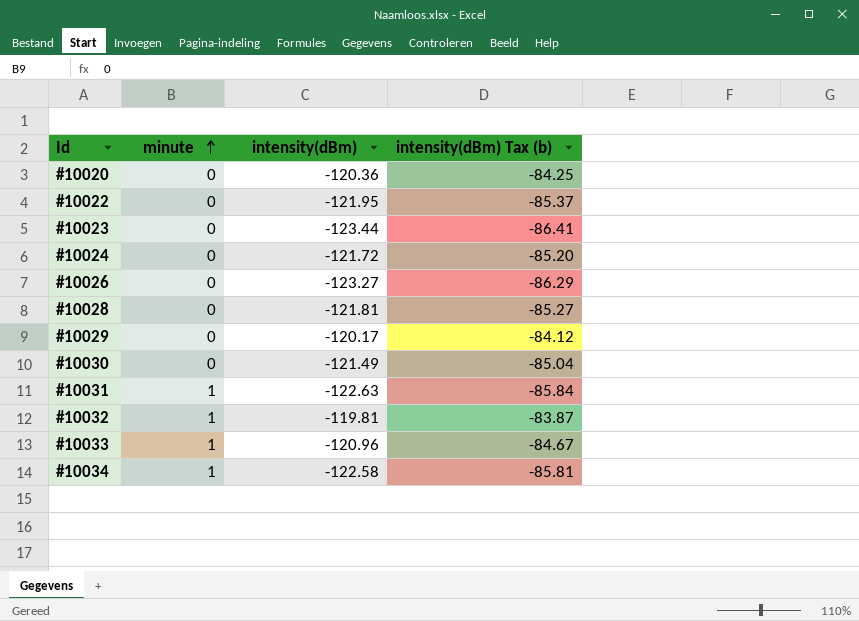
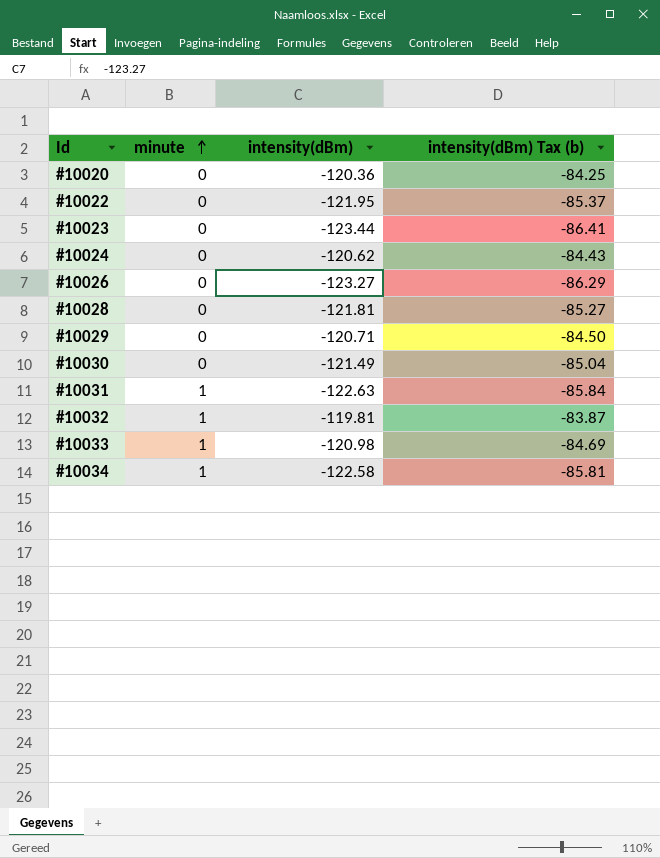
#10024 | intensity(dBm): -121.72 -> -120.62
#10024 | intensity(dBm) Tax (b): -85.20 -> -84.43
#10029 | intensity(dBm): -120.17 -> -120.71
#10029 | intensity(dBm) Tax (b): -84.12 -> -84.50
#10033 | intensity(dBm): -120.96 -> -120.98
#10033 | intensity(dBm) Tax (b): -84.67 -> -84.69

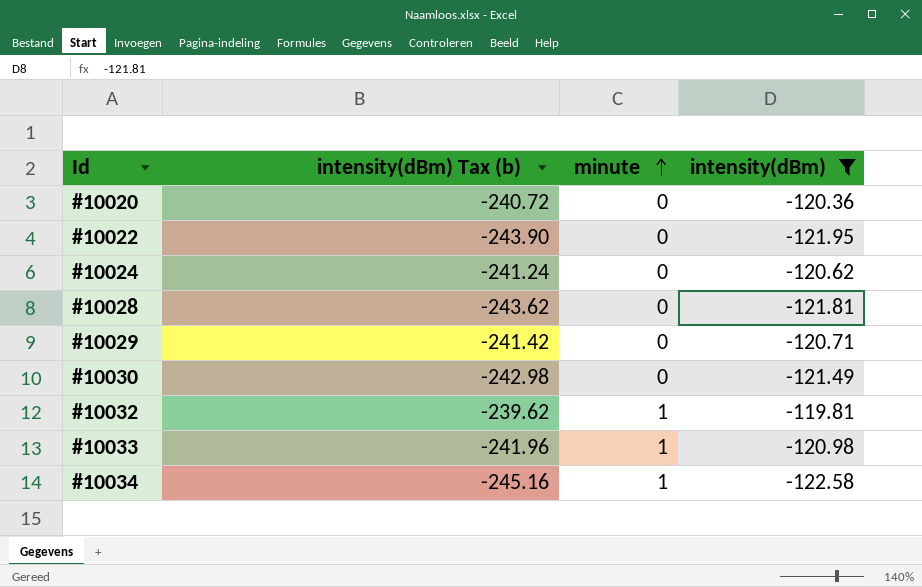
filter: none -> intensity(dBm) >= -122.58
column intensity(dBm) Tax (b) | formula: [intensity(dBm)] * 0.7 -> [intensity(dBm)] * 2
column intensity(dBm) Tax (b) | position: 4 -> 2

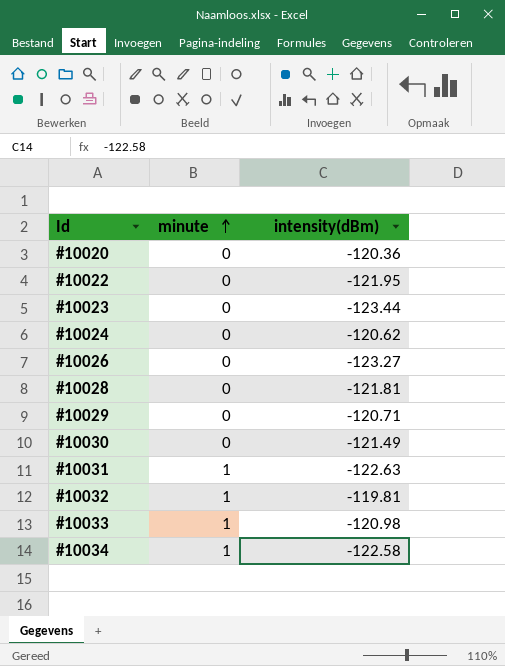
filter: intensity(dBm) >= -122.58 -> none
column intensity(dBm) Tax (b) | formula: [intensity(dBm)] * 2 -> none

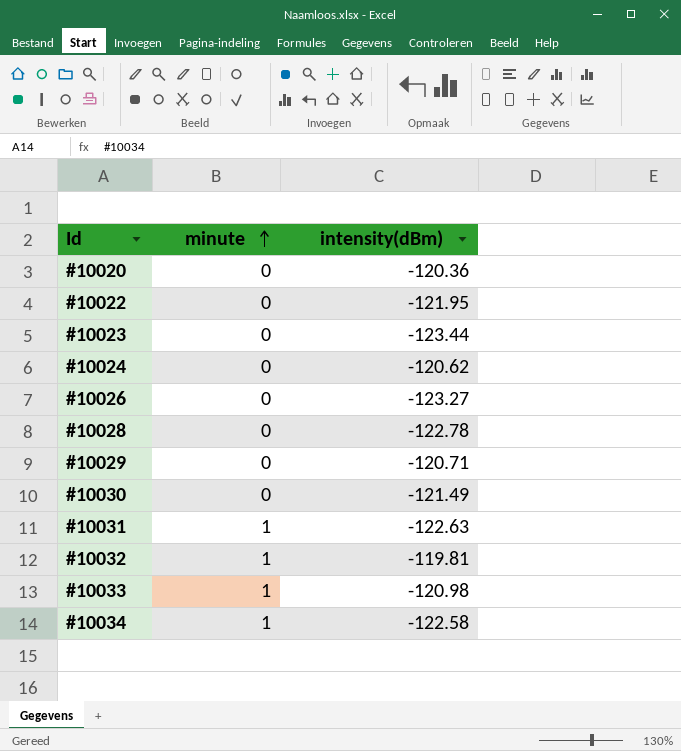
#10028 | intensity(dBm): -121.81 -> -122.78

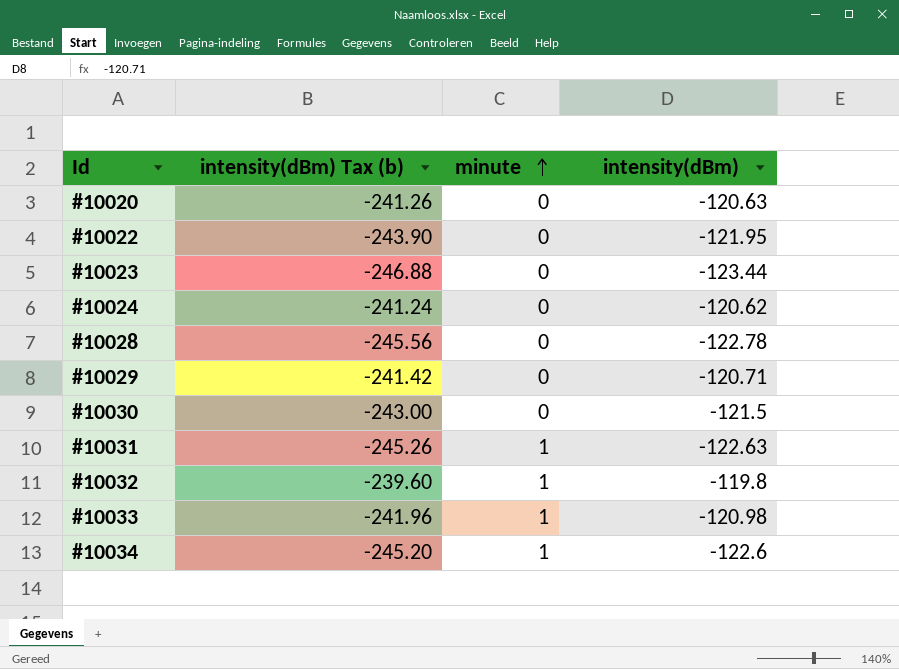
column intensity(dBm) Tax (b) | formula: none -> [intensity(dBm)] * 2
row #10026: 0 | -123.27 -> none
#10020 | intensity(dBm): -120.36 -> -120.63
#10030 | intensity(dBm): -121.49 -> -121.5
#10032 | intensity(dBm): -119.81 -> -119.8
#10034 | intensity(dBm): -122.58 -> -122.6

